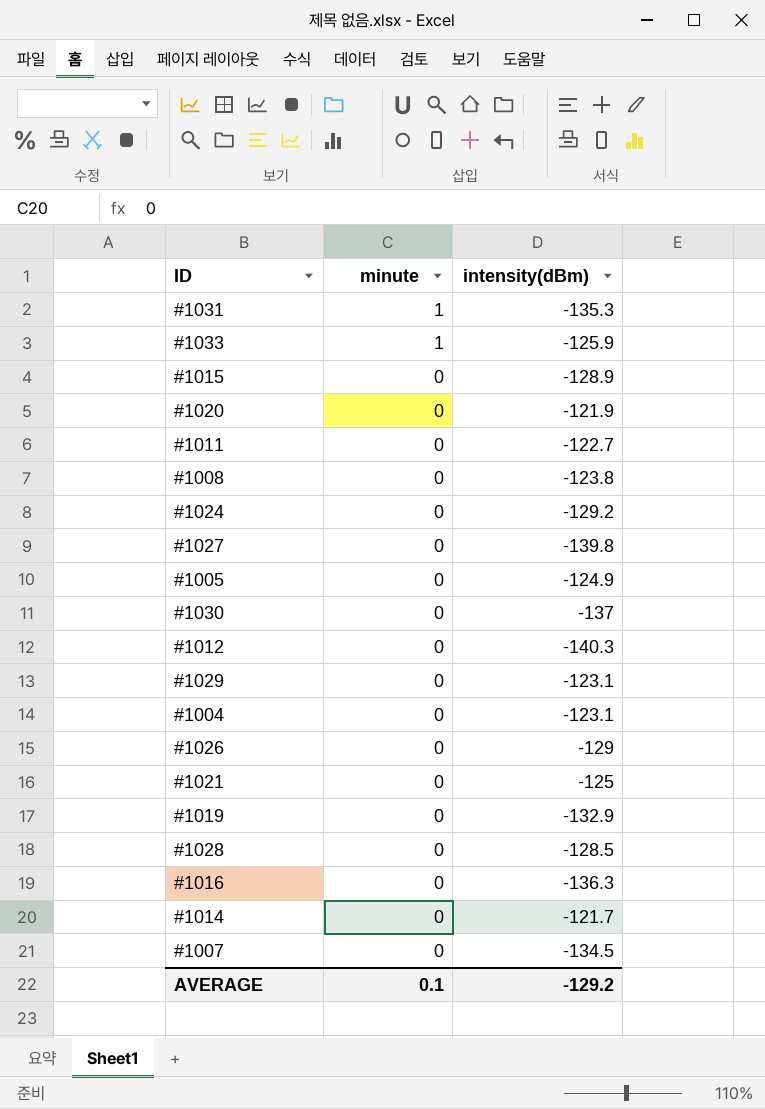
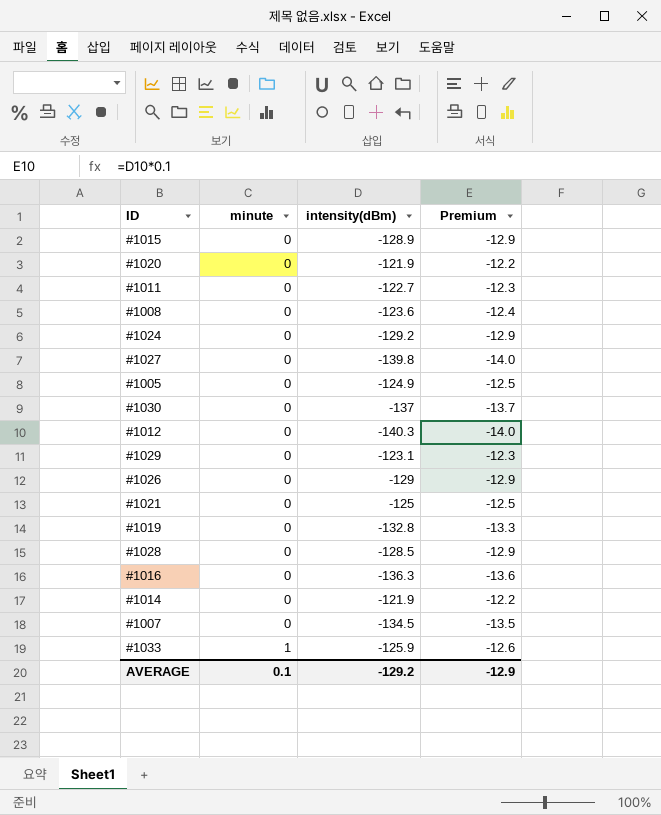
row order: minute descending -> minute ascending
column Premium | formula: none -> [intensity(dBm)] * 0.1
row #1031: 1 | -135.3 -> none
row #1004: 0 | -123.1 -> none
#1008 | intensity(dBm): -123.8 -> -123.6
#1019 | intensity(dBm): -132.9 -> -132.8
#1014 | intensity(dBm): -121.7 -> -121.9

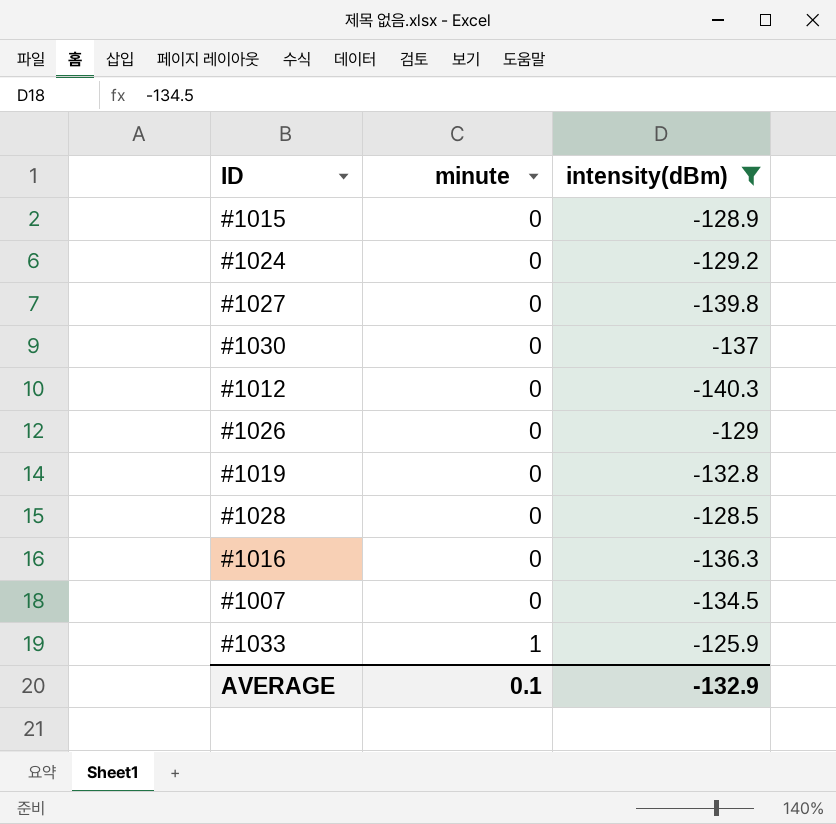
filter: none -> intensity(dBm) <= -125.9
column Premium | formula: [intensity(dBm)] * 0.1 -> none
AVERAGE | intensity(dBm): -129.2 -> -132.9

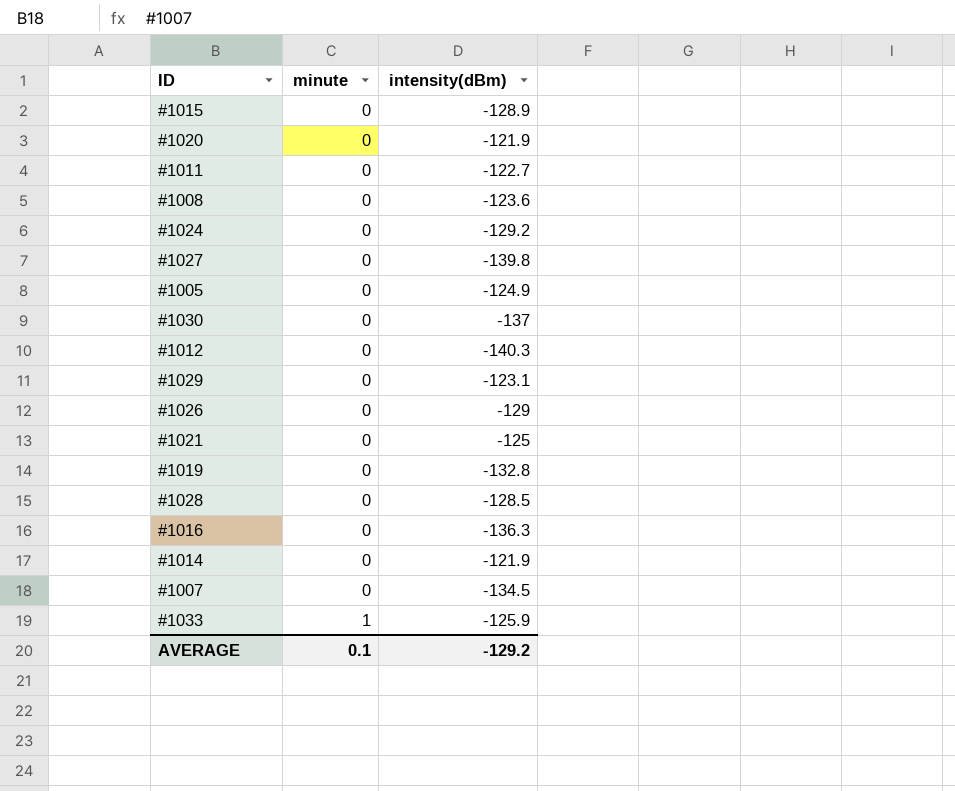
filter: intensity(dBm) <= -125.9 -> none
AVERAGE | intensity(dBm): -132.9 -> -129.2

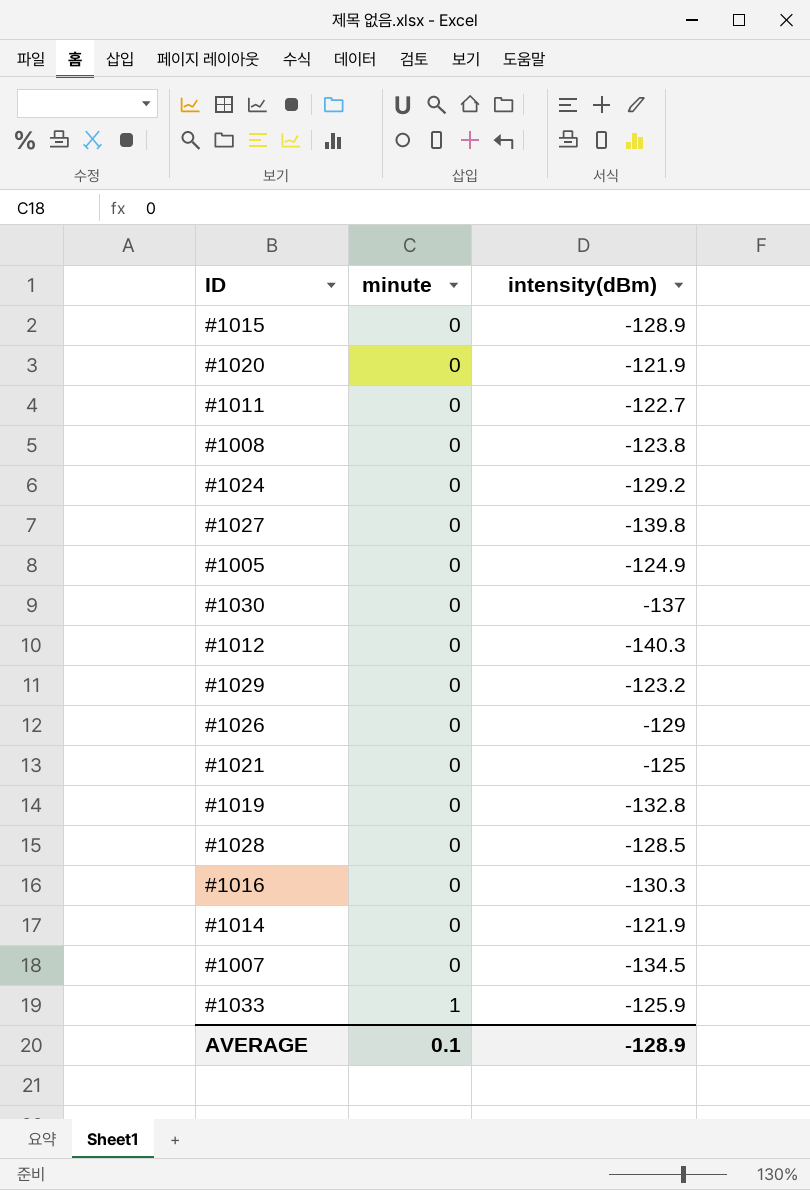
#1008 | intensity(dBm): -123.6 -> -123.8
#1029 | intensity(dBm): -123.1 -> -123.2
#1016 | intensity(dBm): -136.3 -> -130.3
AVERAGE | intensity(dBm): -129.2 -> -128.9

